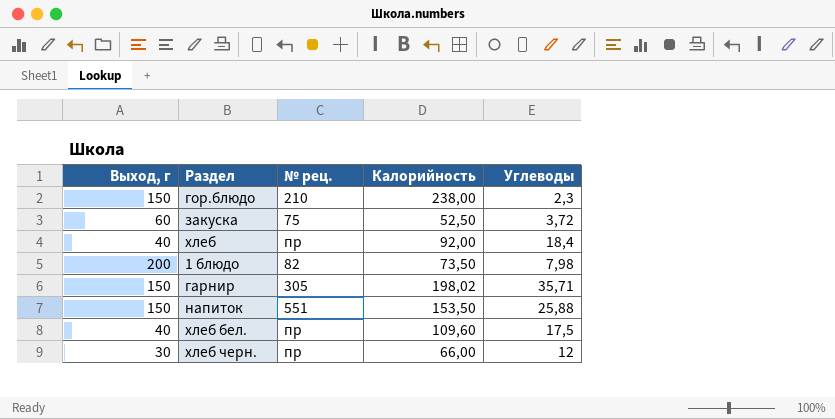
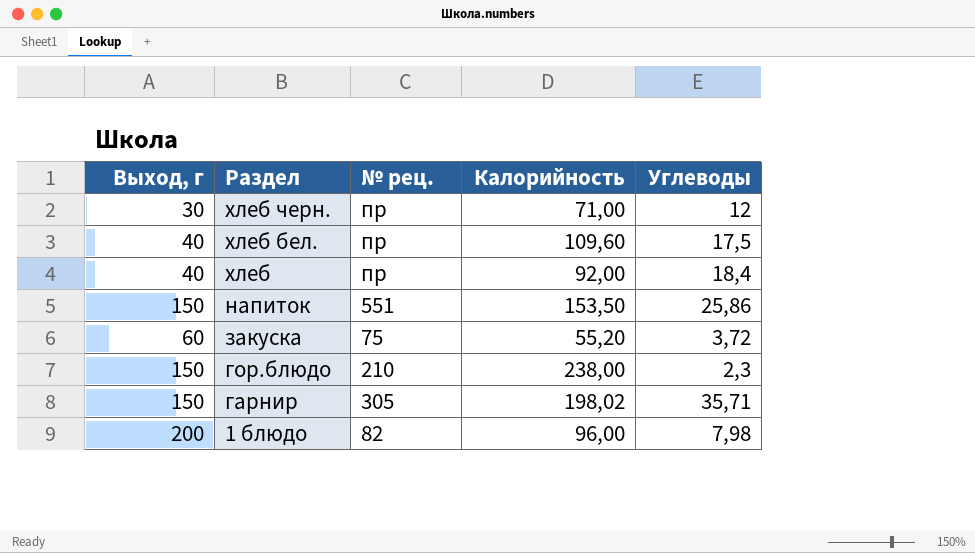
row order: none -> Раздел descending
хлеб черн. | Калорийность: 66,00 -> 71,00
напиток | Углеводы: 25,88 -> 25,86
закуска | Калорийность: 52,50 -> 55,20
1 блюдо | Калорийность: 73,50 -> 96,00

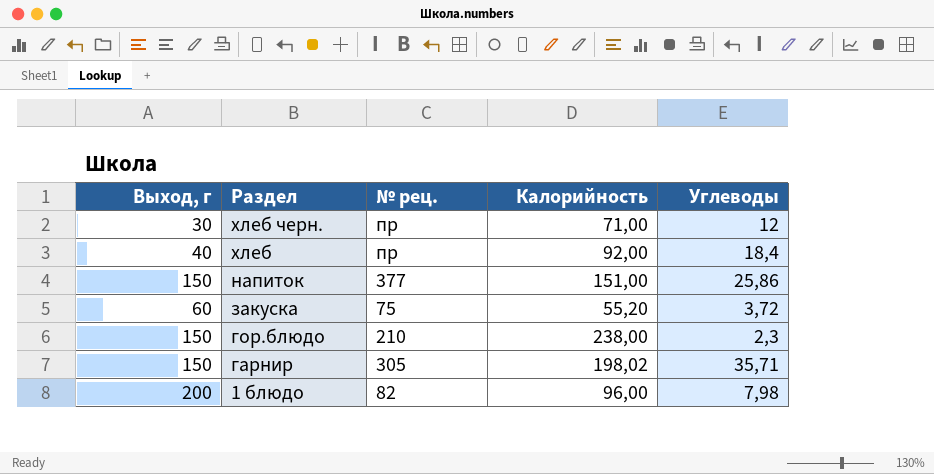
row хлеб бел.: 40 | пр | 109,60 | 17,5 -> none
напиток | № рец.: 551 -> 377
напиток | Калорийность: 153,50 -> 151,00

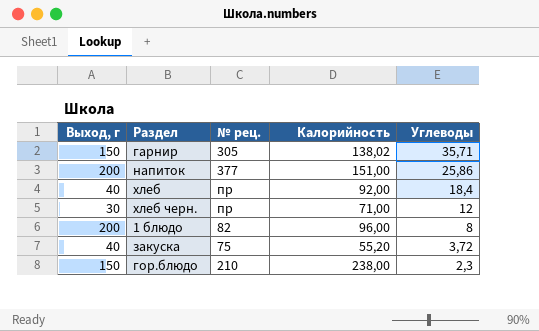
row order: Раздел descending -> Углеводы descending
гарнир | Калорийность: 198,02 -> 138,02
напиток | Выход, г: 150 -> 200
1 блюдо | Углеводы: 7,98 -> 8
закуска | Выход, г: 60 -> 40

